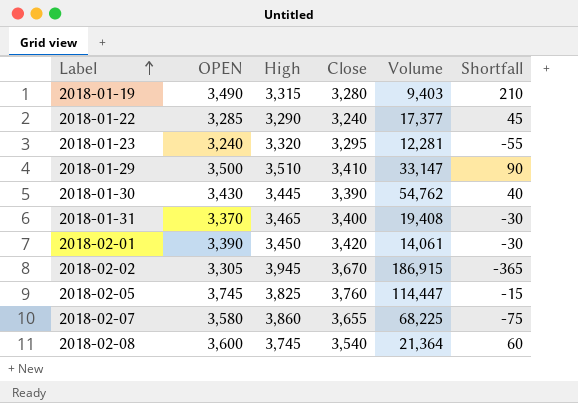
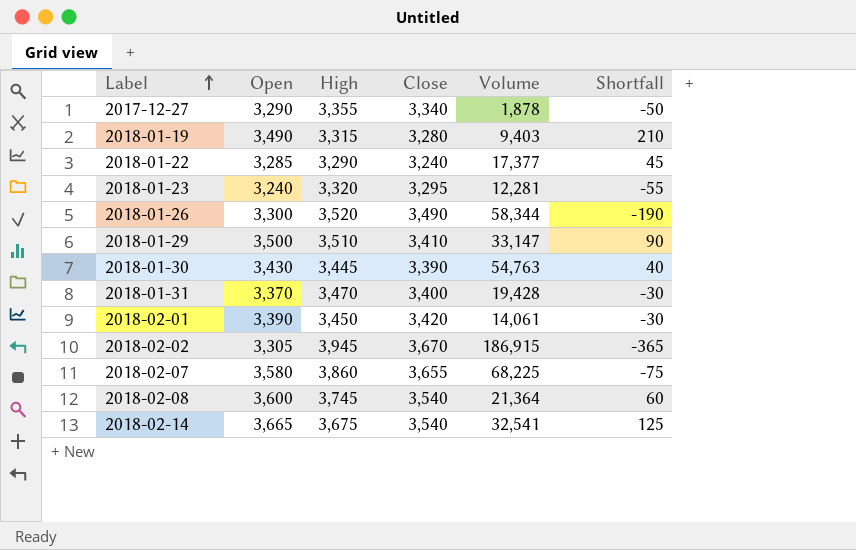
column name: OPEN -> Open
row 2018-02-05: 3,745 | 3,825 | 3,760 | 114,447 | -15 -> none
row 2017-12-27: none -> 3,290 | 3,355 | 3,340 | 1,878 | -50
row 2018-01-26: none -> 3,300 | 3,520 | 3,490 | 58,344 | -190
2018-01-30 | Volume: 54,762 -> 54,763
2018-01-31 | High: 3,465 -> 3,470
2018-01-31 | Volume: 19,408 -> 19,428
row 2018-02-14: none -> 3,665 | 3,675 | 3,540 | 32,541 | 125

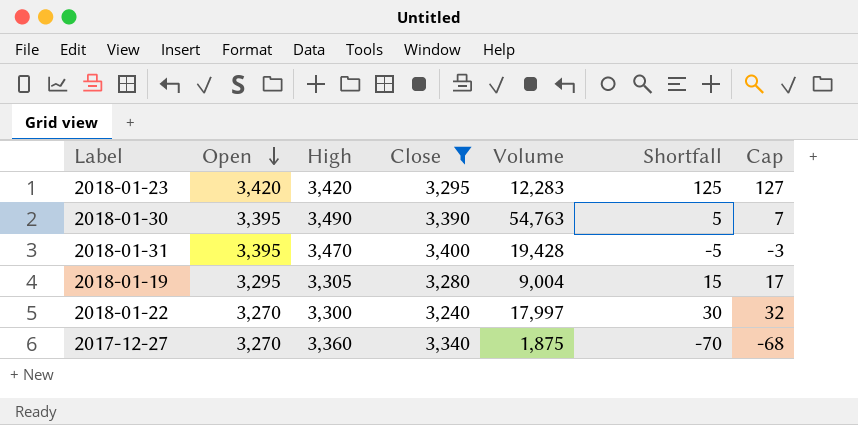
filter: none -> Close <= 3,400
row order: Label ascending -> Open descending
column Cap | formula: none -> [Shortfall] + 2
2018-01-23 | Open: 3,240 -> 3,420
2018-01-23 | High: 3,320 -> 3,420
2018-01-23 | Volume: 12,281 -> 12,283
2018-01-23 | Shortfall: -55 -> 125
2018-01-30 | Open: 3,430 -> 3,395
2018-01-30 | High: 3,445 -> 3,490
2018-01-30 | Shortfall: 40 -> 5
2018-01-31 | Open: 3,370 -> 3,395
2018-01-31 | Shortfall: -30 -> -5
2018-01-19 | Open: 3,490 -> 3,295
2018-01-19 | High: 3,315 -> 3,305
2018-01-19 | Volume: 9,403 -> 9,004
2018-01-19 | Shortfall: 210 -> 15
2018-01-22 | Open: 3,285 -> 3,270
2018-01-22 | High: 3,290 -> 3,300
2018-01-22 | Volume: 17,377 -> 17,997
2018-01-22 | Shortfall: 45 -> 30
2017-12-27 | Open: 3,290 -> 3,270
2017-12-27 | High: 3,355 -> 3,360
2017-12-27 | Volume: 1,878 -> 1,875
2017-12-27 | Shortfall: -50 -> -70

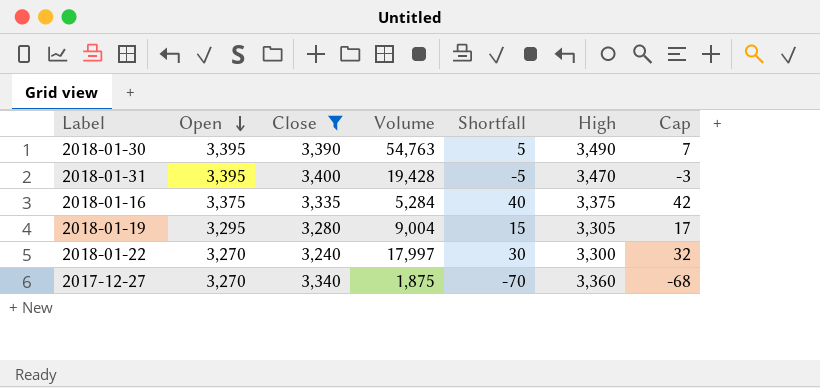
column High | position: 3 -> 6
row 2018-01-23: 3,420 | 3,420 | 3,295 | 12,283 | 125 | 127 -> none
row 2018-01-16: none -> 3,375 | 3,335 | 5,284 | 40 | 3,375 | 42

